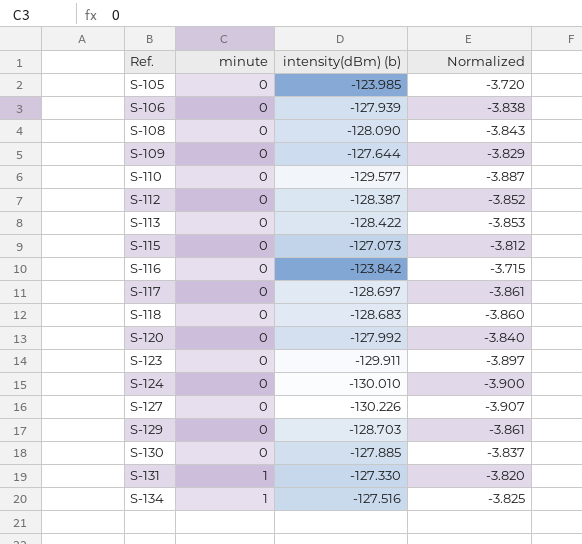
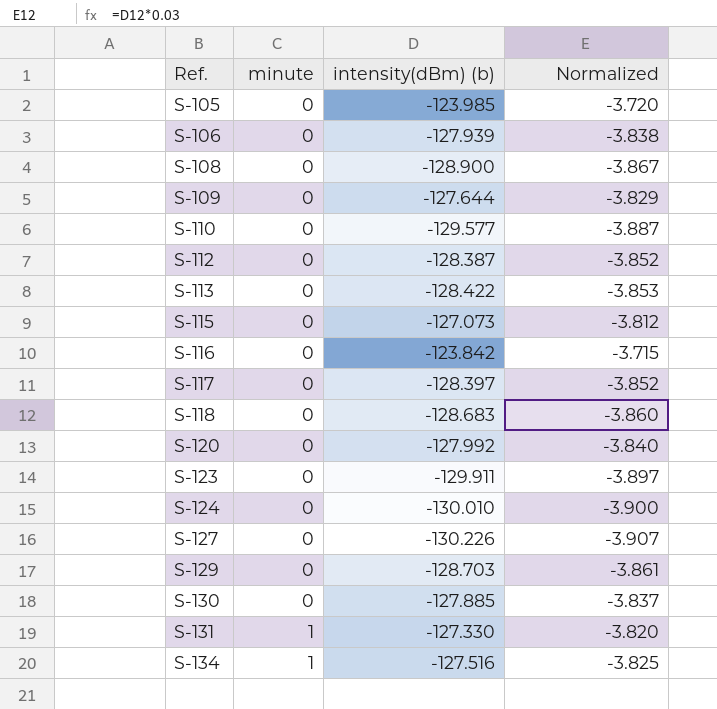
S-108 | intensity(dBm) (b): -128.090 -> -128.900
S-108 | Normalized: -3.843 -> -3.867
S-117 | intensity(dBm) (b): -128.697 -> -128.397
S-117 | Normalized: -3.861 -> -3.852

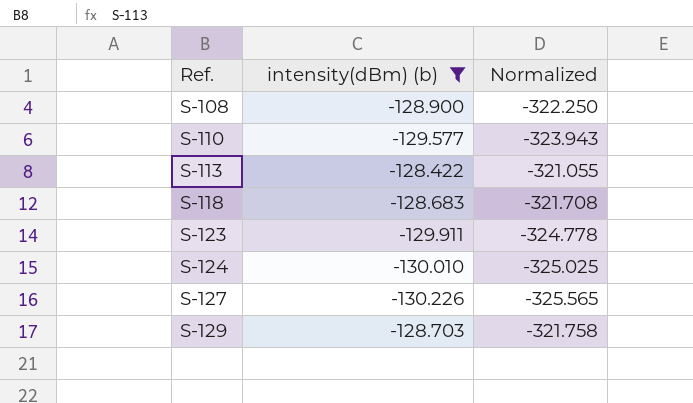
filter: none -> intensity(dBm) (b) <= -128.422
column minute | position: 2 -> none
column Normalized | formula: [intensity(dBm) (b)] * 0.03 -> [intensity(dBm) (b)] * 2.5

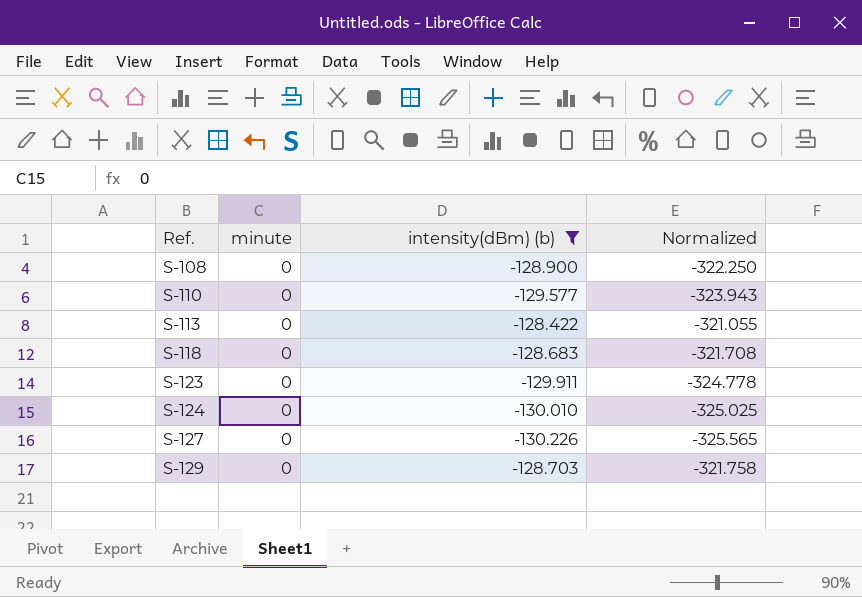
column minute | position: none -> 2

